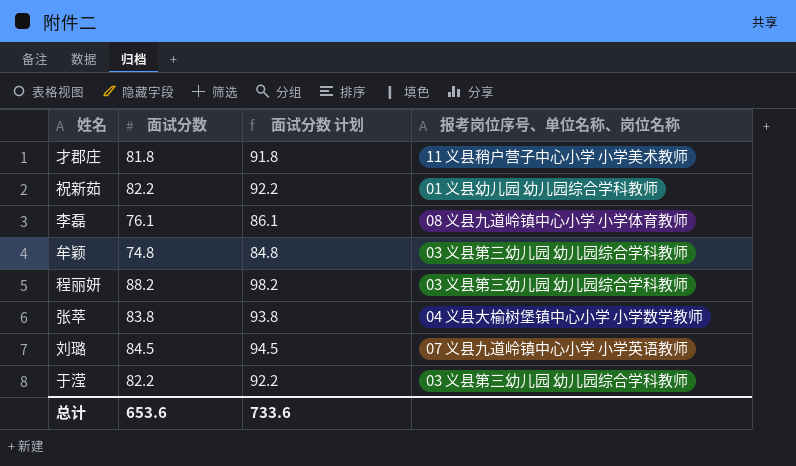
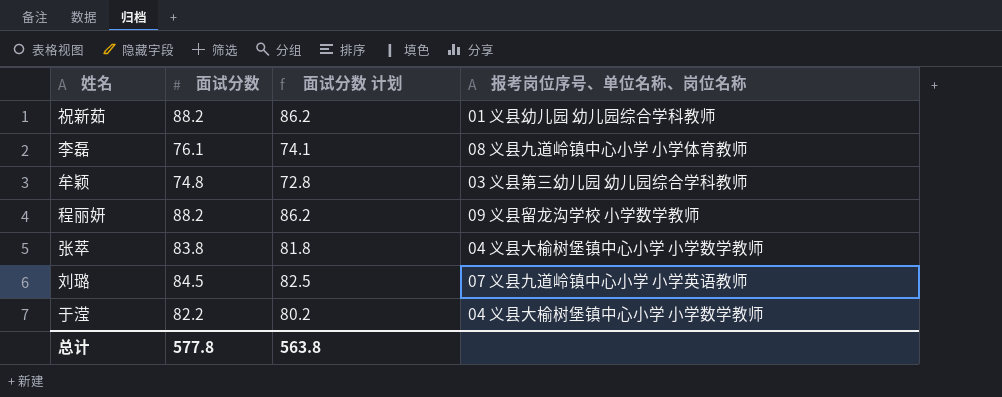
column 面试分数 计划 | formula: [面试分数] + 10 -> [面试分数] - 2
row 才郡庄: 81.8 | 91.8 | 11 义县稍户营子中心小学 小学美术教师 -> none
祝新茹 | 面试分数: 82.2 -> 88.2
程丽妍 | 报考岗位序号、单位名称、岗位名称: 03 义县第三幼儿园 幼儿园综合学科教师 -> 09 义县留龙沟学校 小学数学教师
于滢 | 报考岗位序号、单位名称、岗位名称: 03 义县第三幼儿园 幼儿园综合学科教师 -> 04 义县大榆树堡镇中心小学 小学数学教师
总计 | 面试分数: 653.6 -> 577.8
总计 | 面试分数 计划: 733.6 -> 563.8

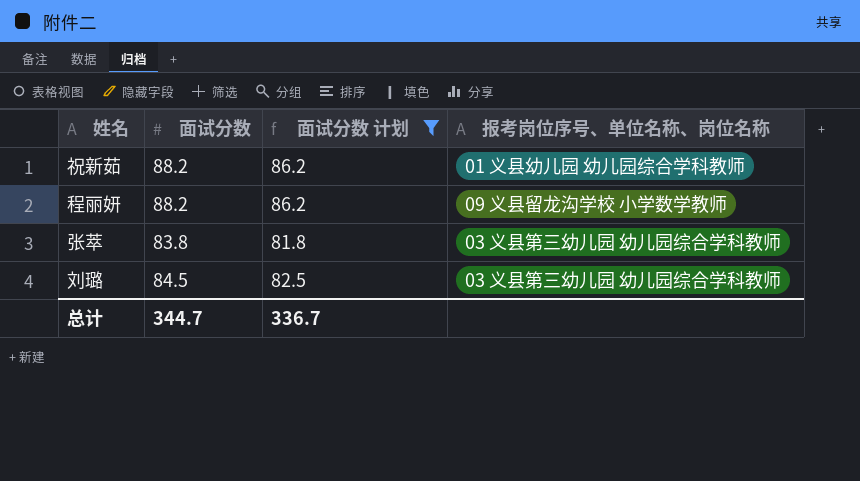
filter: none -> 面试分数 计划 >= 81.8
张萃 | 报考岗位序号、单位名称、岗位名称: 04 义县大榆树堡镇中心小学 小学数学教师 -> 03 义县第三幼儿园 幼儿园综合学科教师
刘璐 | 报考岗位序号、单位名称、岗位名称: 07 义县九道岭镇中心小学 小学英语教师 -> 03 义县第三幼儿园 幼儿园综合学科教师
总计 | 面试分数: 577.8 -> 344.7
总计 | 面试分数 计划: 563.8 -> 336.7

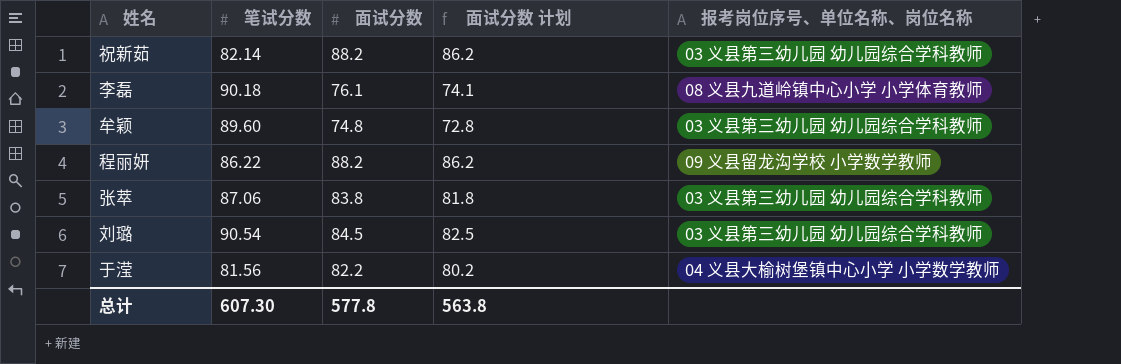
filter: 面试分数 计划 >= 81.8 -> none
column 笔试分数 | position: none -> 2
祝新茹 | 报考岗位序号、单位名称、岗位名称: 01 义县幼儿园 幼儿园综合学科教师 -> 03 义县第三幼儿园 幼儿园综合学科教师
总计 | 面试分数: 344.7 -> 577.8
总计 | 面试分数 计划: 336.7 -> 563.8

